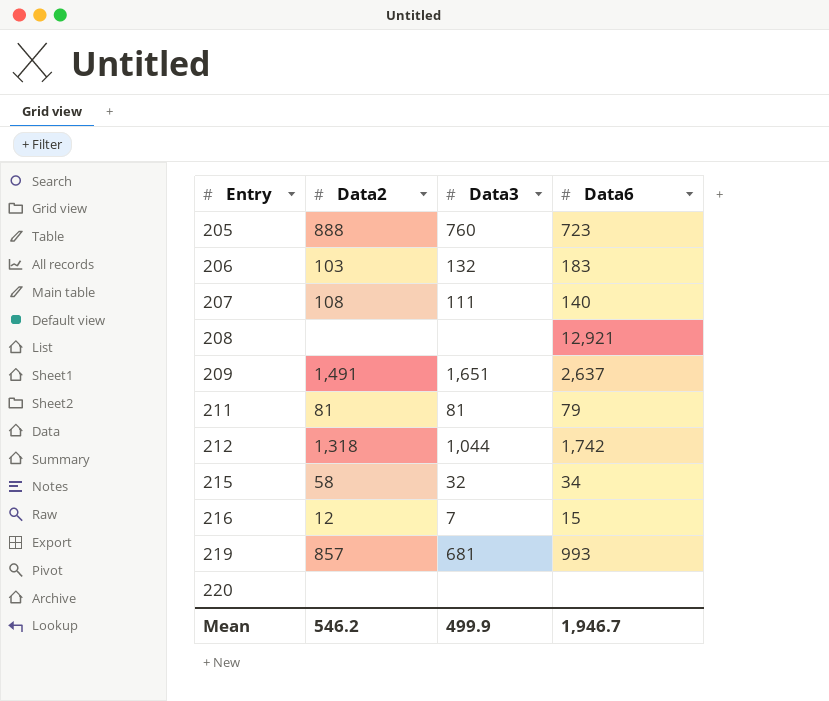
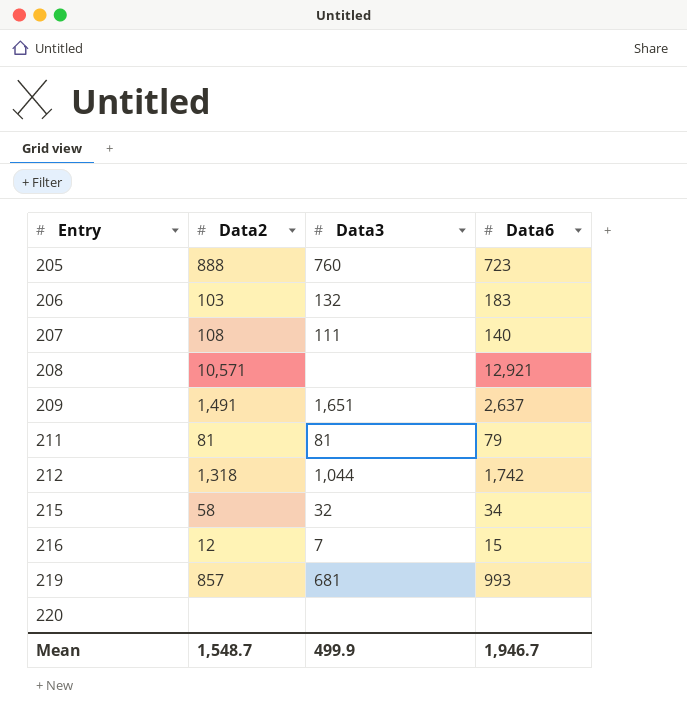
208 | Data2: none -> 10,571
Mean | Data2: 546.2 -> 1,548.7

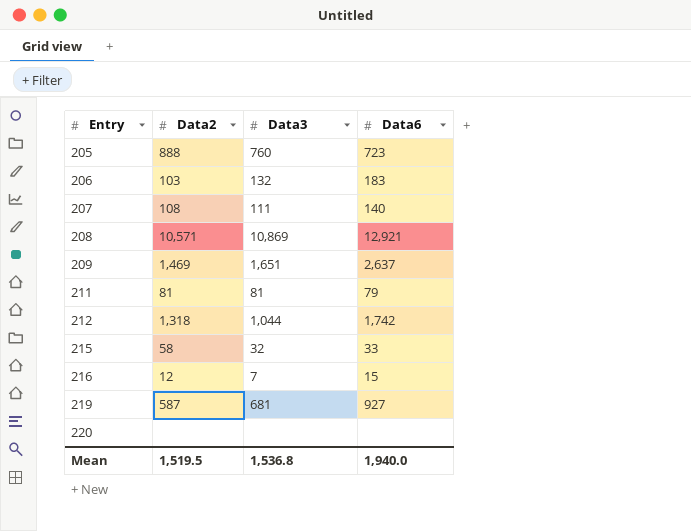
208 | Data3: none -> 10,869
209 | Data2: 1,491 -> 1,469
215 | Data6: 34 -> 33
219 | Data2: 857 -> 587
219 | Data6: 993 -> 927
Mean | Data2: 1,548.7 -> 1,519.5
Mean | Data3: 499.9 -> 1,536.8
Mean | Data6: 1,946.7 -> 1,940.0

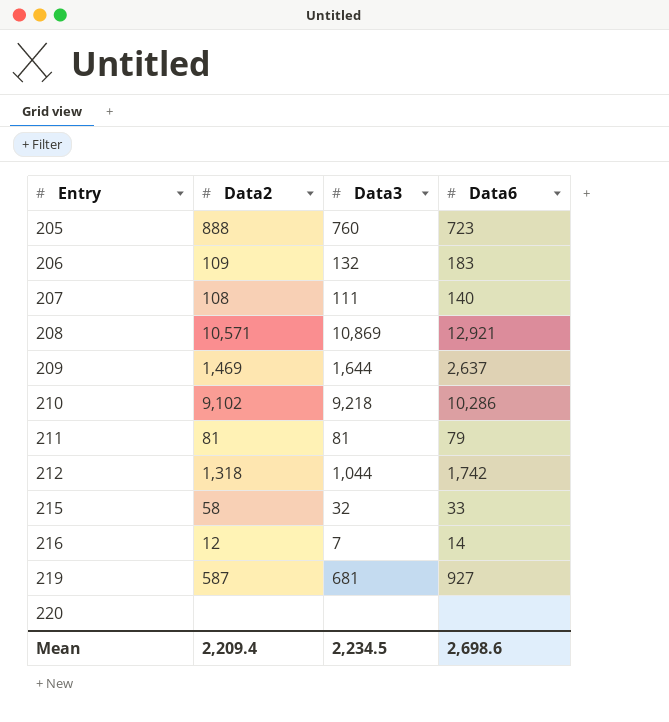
206 | Data2: 103 -> 109
209 | Data3: 1,651 -> 1,644
row 210: none -> 9,102 | 9,218 | 10,286
216 | Data6: 15 -> 14
Mean | Data2: 1,519.5 -> 2,209.4
Mean | Data3: 1,536.8 -> 2,234.5
Mean | Data6: 1,940.0 -> 2,698.6

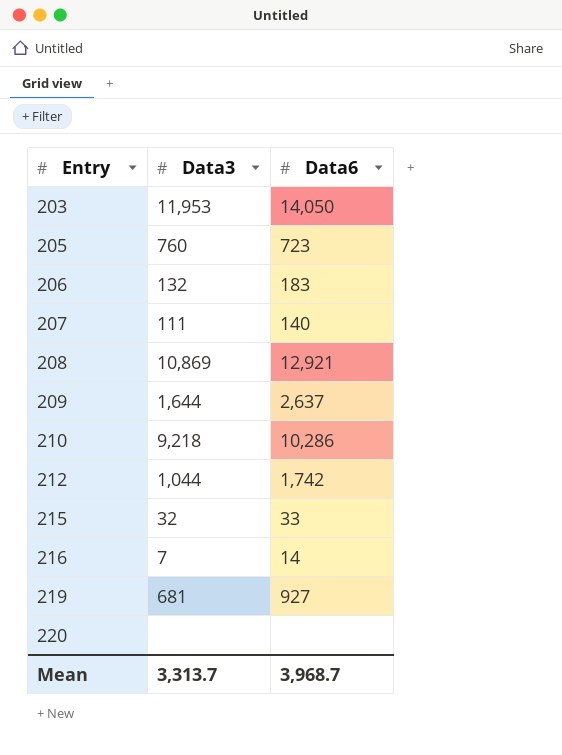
column Data2 | position: 2 -> none
row 211: 81 | 81 | 79 -> none
row 203: none -> 11,953 | 14,050
Mean | Data3: 2,234.5 -> 3,313.7
Mean | Data6: 2,698.6 -> 3,968.7

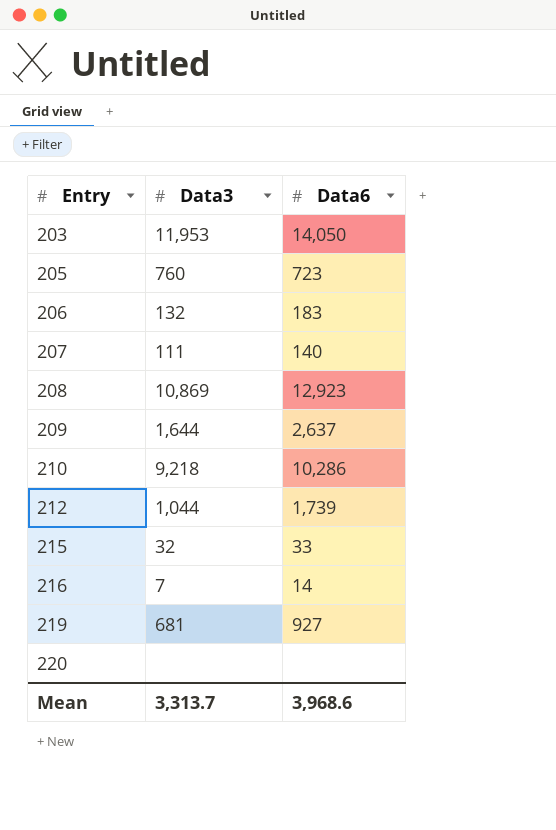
208 | Data6: 12,921 -> 12,923
212 | Data6: 1,742 -> 1,739
Mean | Data6: 3,968.7 -> 3,968.6

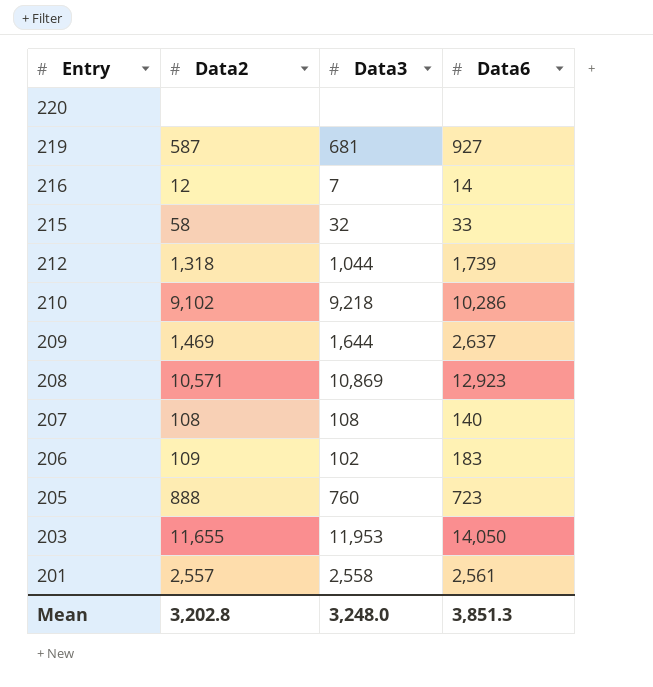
row order: Entry ascending -> Entry descending
column Data2 | position: none -> 2
207 | Data3: 111 -> 108
206 | Data3: 132 -> 102
row 201: none -> 2,557 | 2,558 | 2,561
Mean | Data3: 3,313.7 -> 3,248.0
Mean | Data6: 3,968.6 -> 3,851.3

